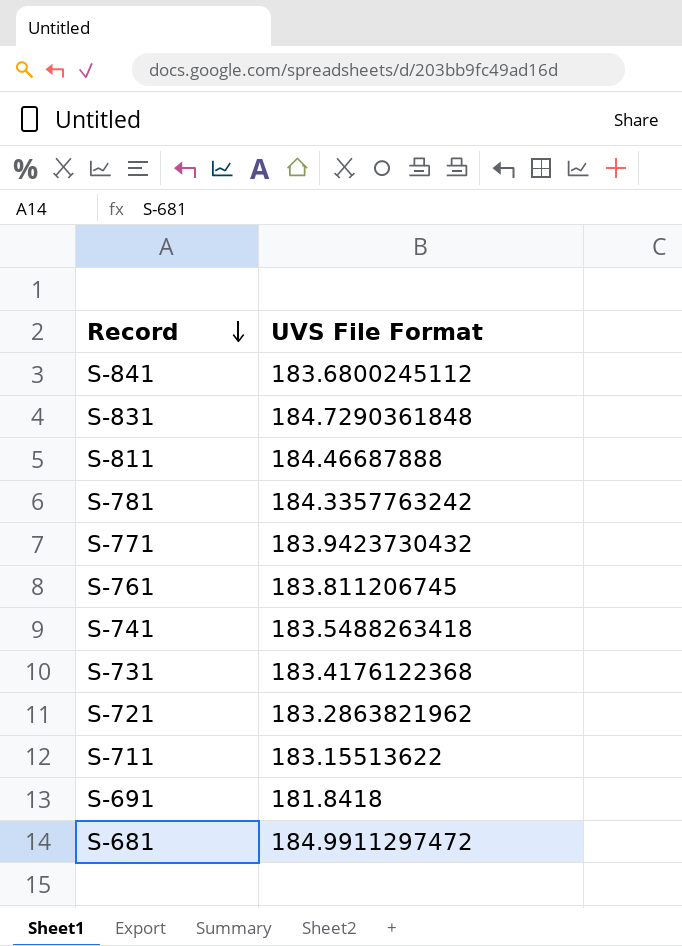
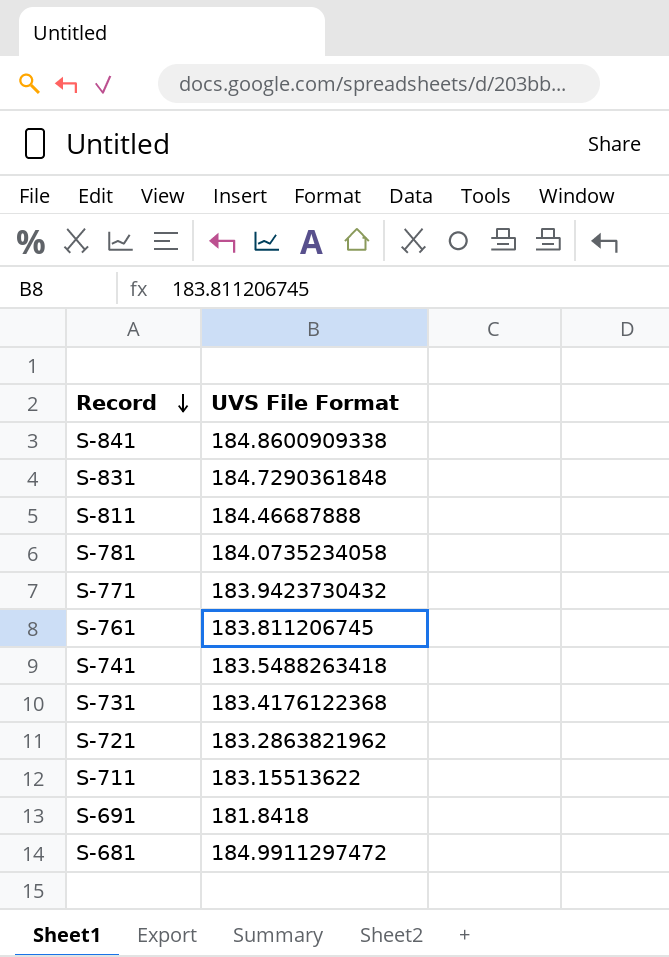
S-841 | UVS File Format: 183.6800245112 -> 184.8600909338
S-781 | UVS File Format: 184.3357763242 -> 184.0735234058

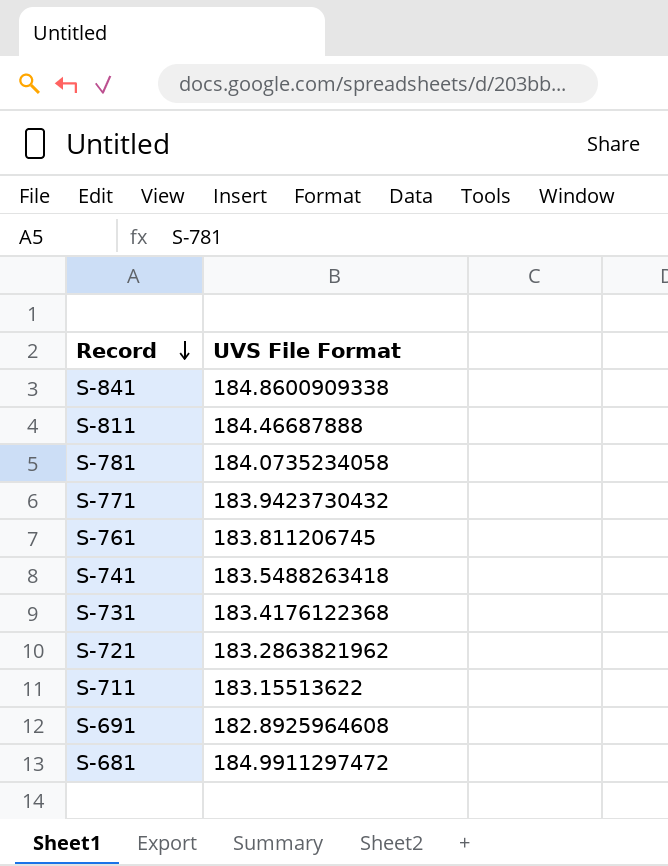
row S-831: 184.7290361848 -> none
S-691 | UVS File Format: 181.8418 -> 182.8925964608

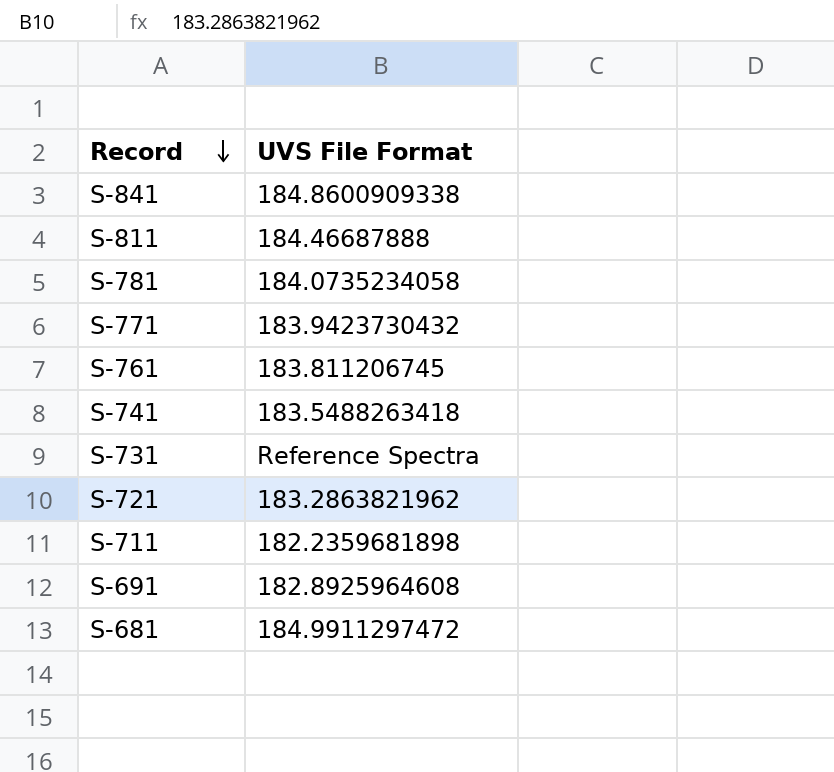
S-731 | UVS File Format: 183.4176122368 -> Reference Spectra
S-711 | UVS File Format: 183.15513622 -> 182.2359681898

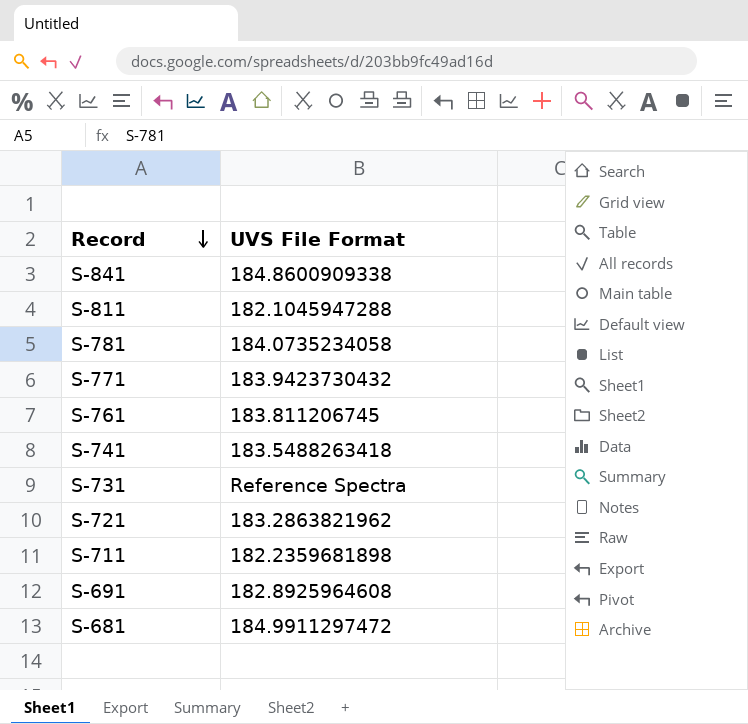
S-811 | UVS File Format: 184.46687888 -> 182.1045947288

